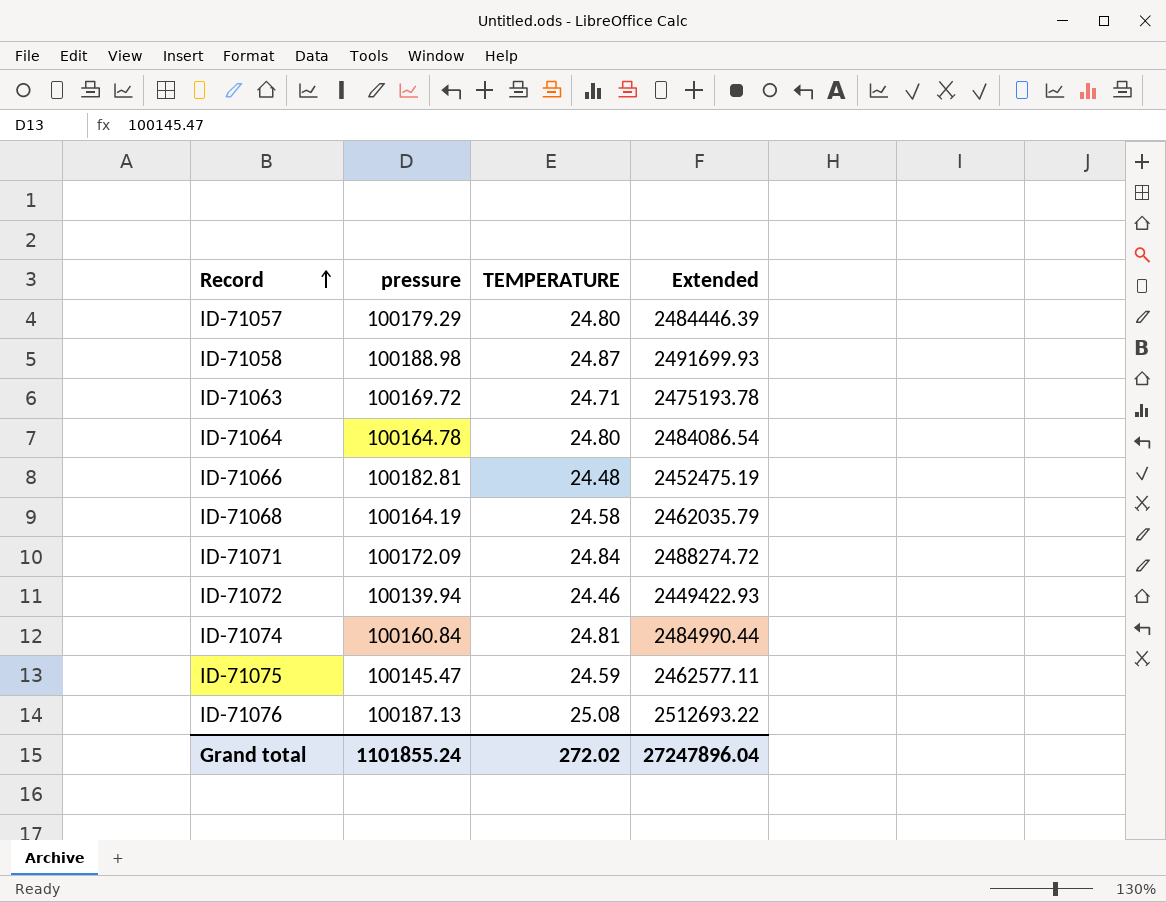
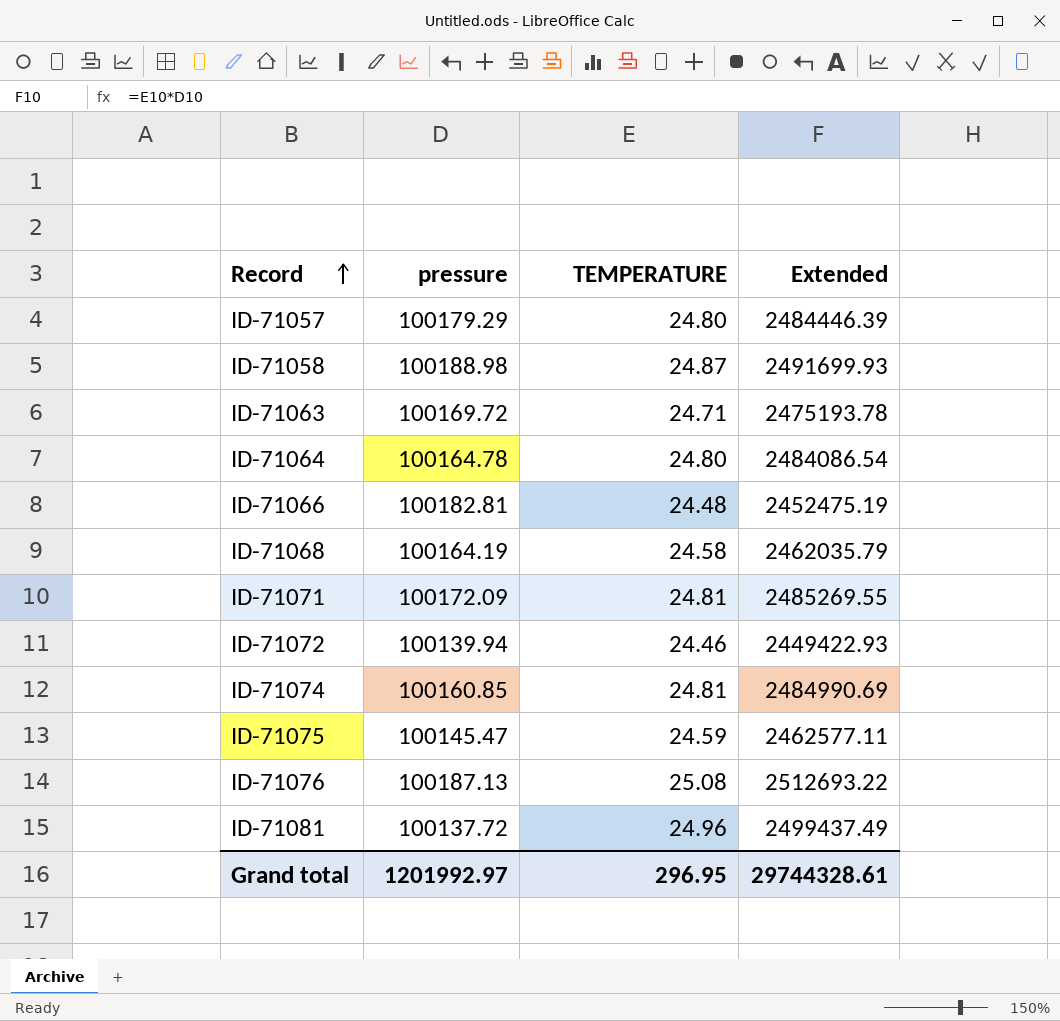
ID-71071 | TEMPERATURE: 24.84 -> 24.81
ID-71071 | Extended: 2488274.72 -> 2485269.55
ID-71074 | pressure: 100160.84 -> 100160.85
ID-71074 | Extended: 2484990.44 -> 2484990.69
row ID-71081: none -> 100137.72 | 24.96 | 2499437.49
Grand total | pressure: 1101855.24 -> 1201992.97
Grand total | TEMPERATURE: 272.02 -> 296.95
Grand total | Extended: 27247896.04 -> 29744328.61

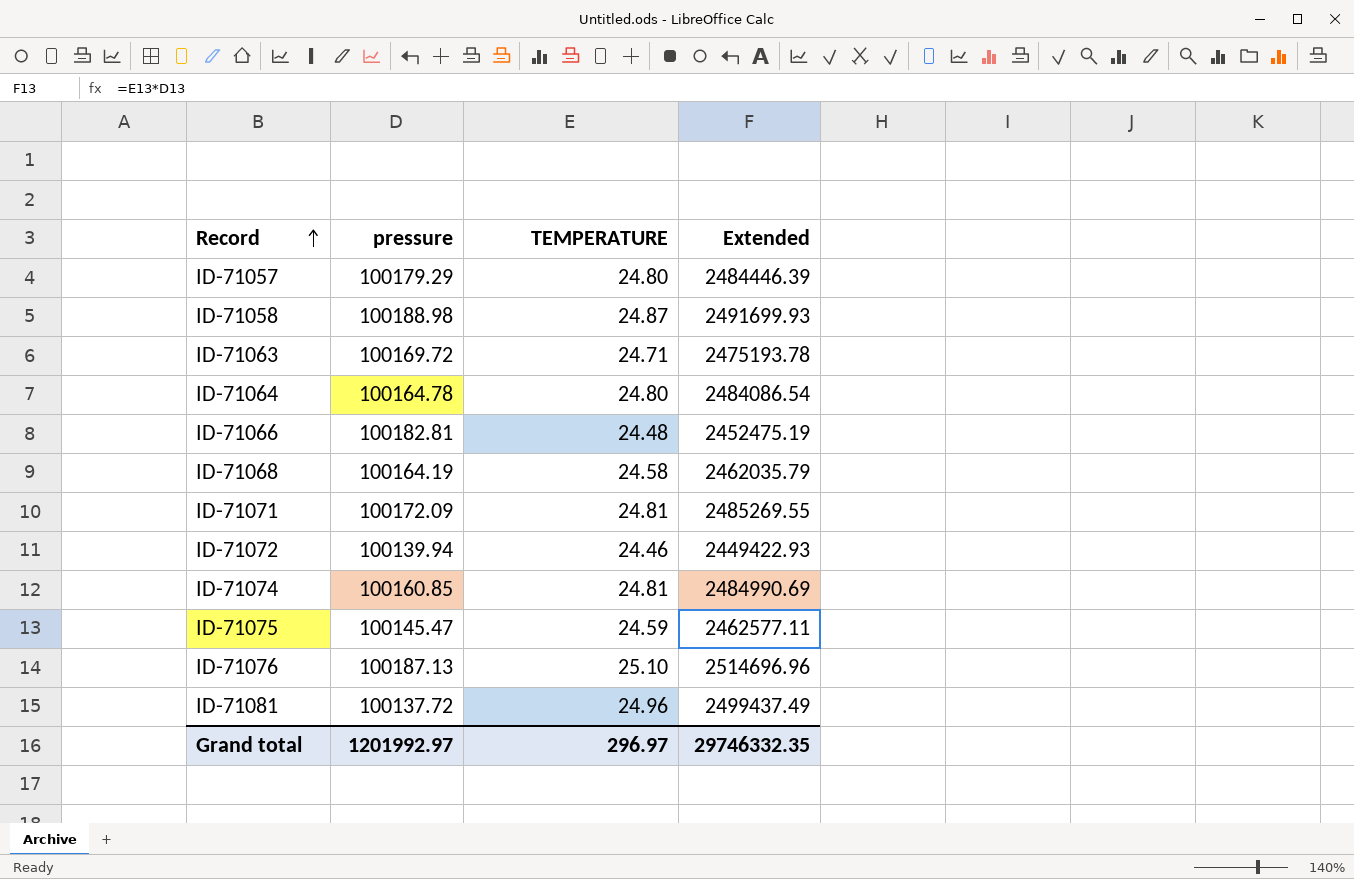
ID-71076 | TEMPERATURE: 25.08 -> 25.10
ID-71076 | Extended: 2512693.22 -> 2514696.96
Grand total | TEMPERATURE: 296.95 -> 296.97
Grand total | Extended: 29744328.61 -> 29746332.35

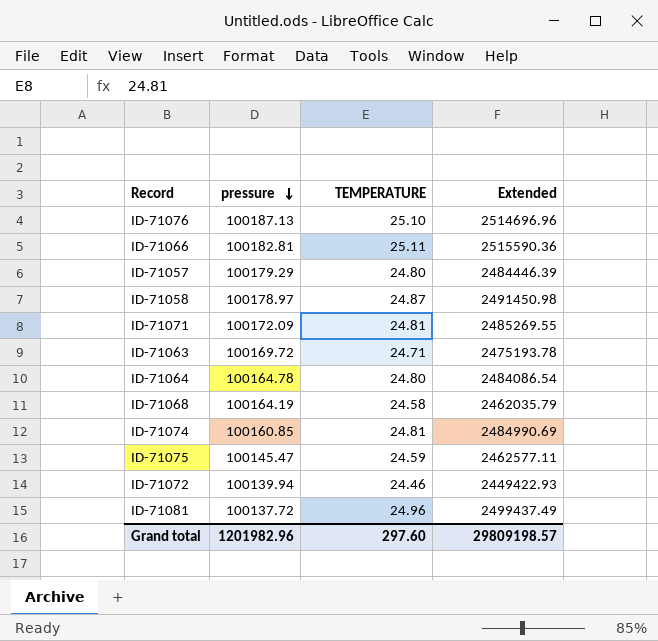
row order: Record ascending -> pressure descending
ID-71066 | TEMPERATURE: 24.48 -> 25.11
ID-71066 | Extended: 2452475.19 -> 2515590.36
ID-71058 | pressure: 100188.98 -> 100178.97
ID-71058 | Extended: 2491699.93 -> 2491450.98
Grand total | pressure: 1201992.97 -> 1201982.96
Grand total | TEMPERATURE: 296.97 -> 297.60
Grand total | Extended: 29746332.35 -> 29809198.57

